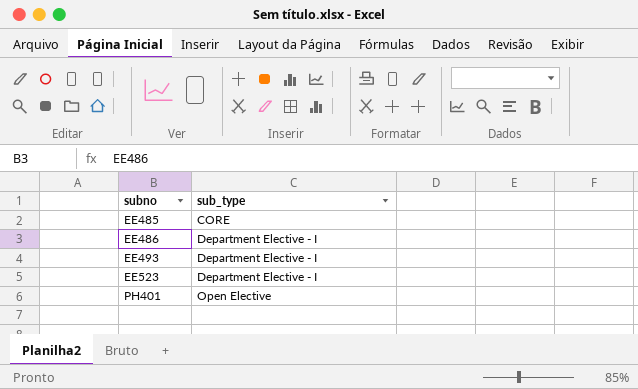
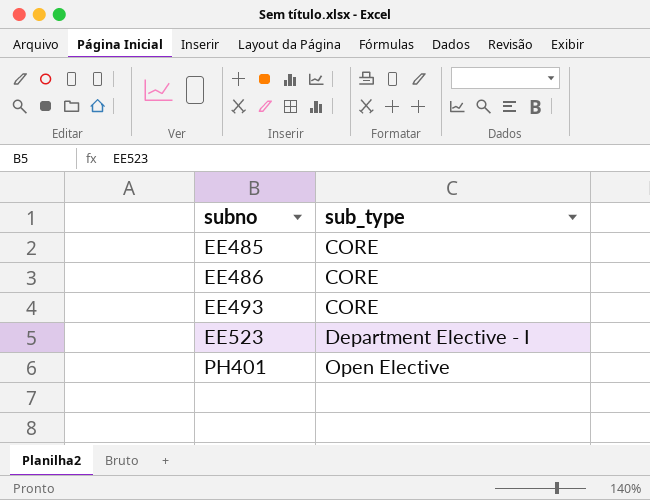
EE486 | sub_type: Department Elective - I -> CORE
EE493 | sub_type: Department Elective - I -> CORE

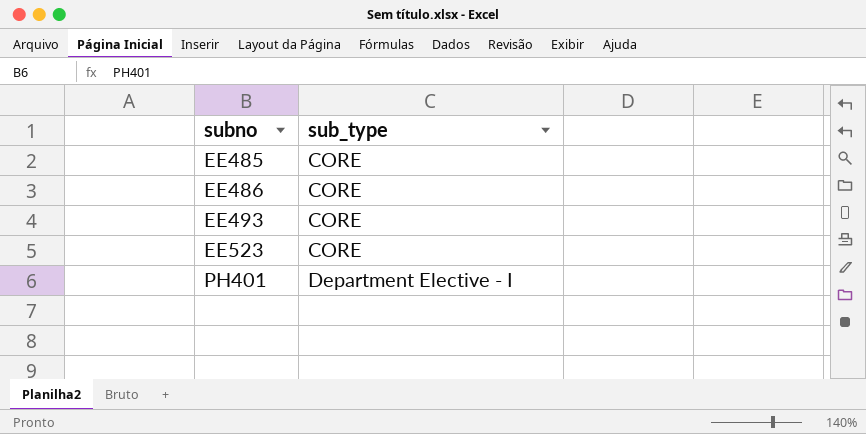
EE523 | sub_type: Department Elective - I -> CORE
PH401 | sub_type: Open Elective -> Department Elective - I

